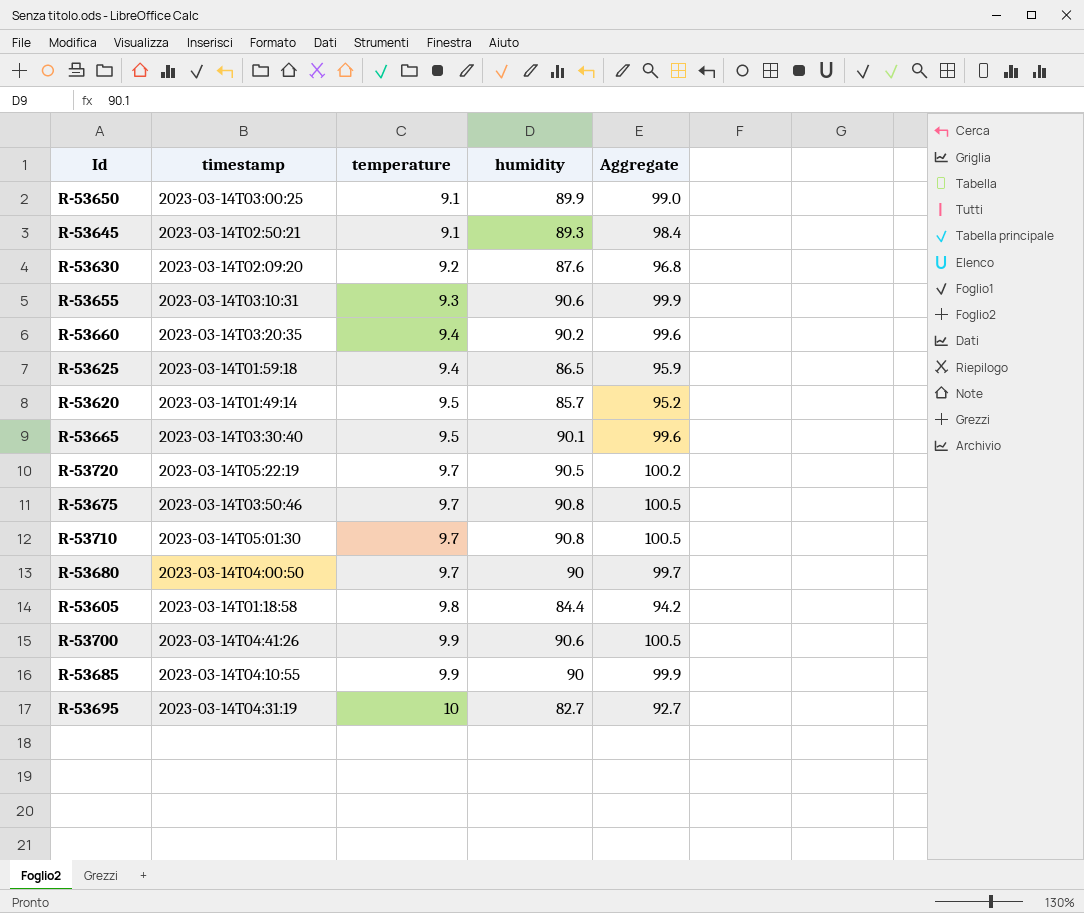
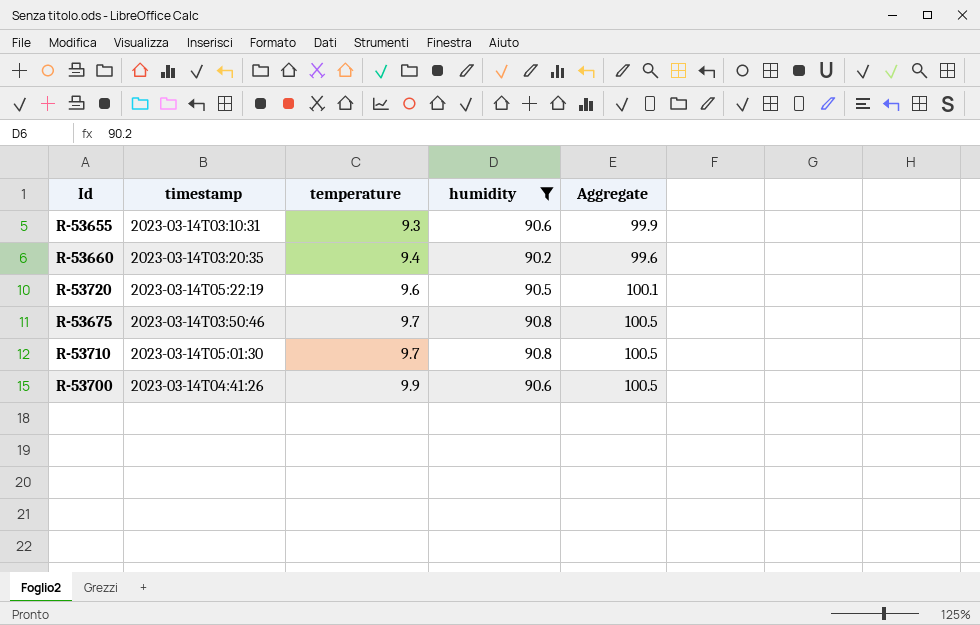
filter: none -> humidity >= 90.2
R-53720 | temperature: 9.7 -> 9.6
R-53720 | Aggregate: 100.2 -> 100.1

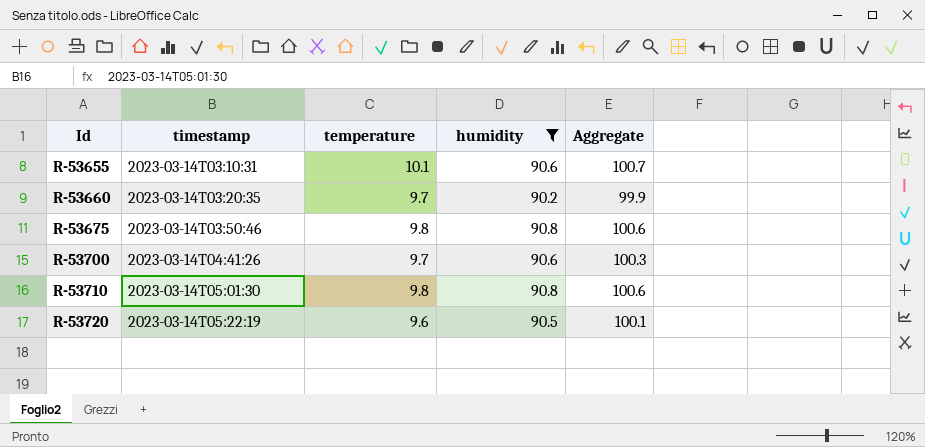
row order: temperature ascending -> Id ascending
R-53655 | temperature: 9.3 -> 10.1
R-53655 | Aggregate: 99.9 -> 100.7
R-53660 | temperature: 9.4 -> 9.7
R-53660 | Aggregate: 99.6 -> 99.9
R-53675 | temperature: 9.7 -> 9.8
R-53675 | Aggregate: 100.5 -> 100.6
R-53700 | temperature: 9.9 -> 9.7
R-53700 | Aggregate: 100.5 -> 100.3
R-53710 | temperature: 9.7 -> 9.8
R-53710 | Aggregate: 100.5 -> 100.6

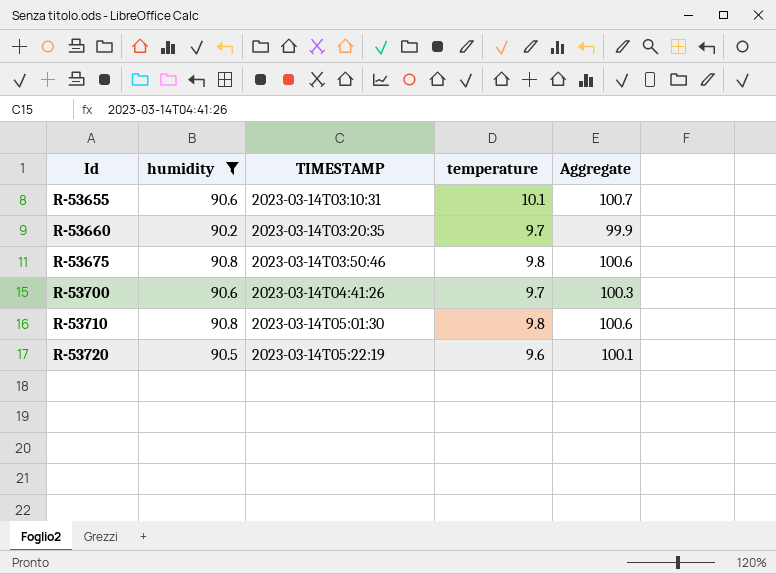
column humidity | position: 4 -> 2
column name: timestamp -> TIMESTAMP

